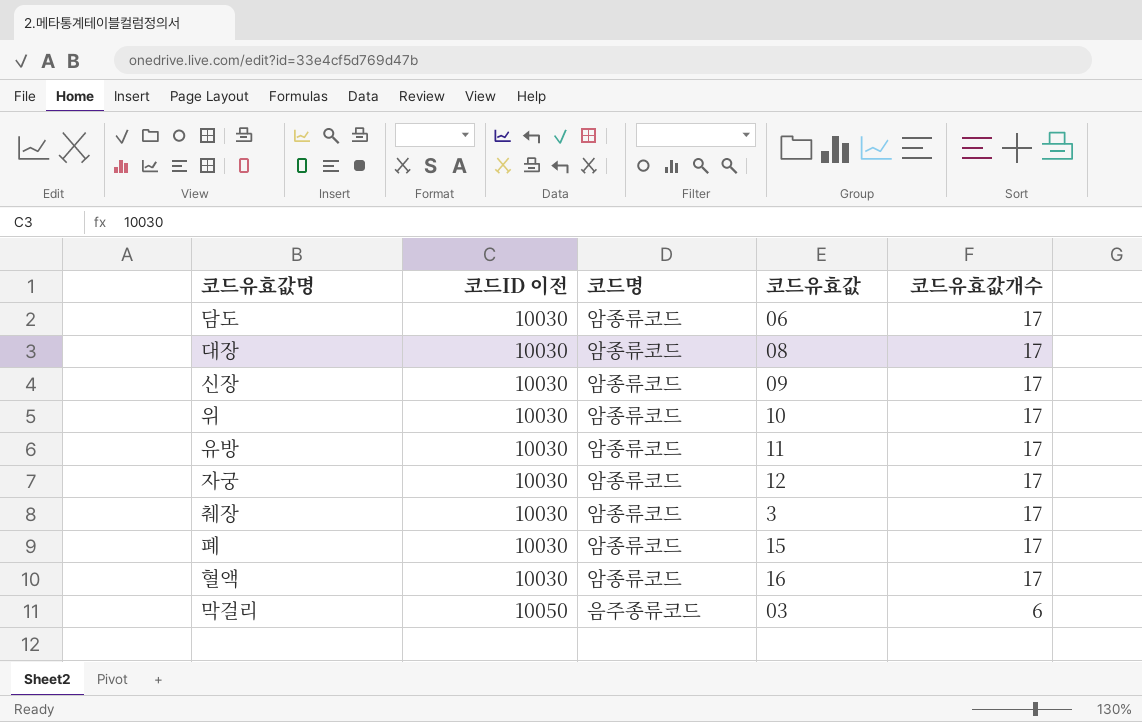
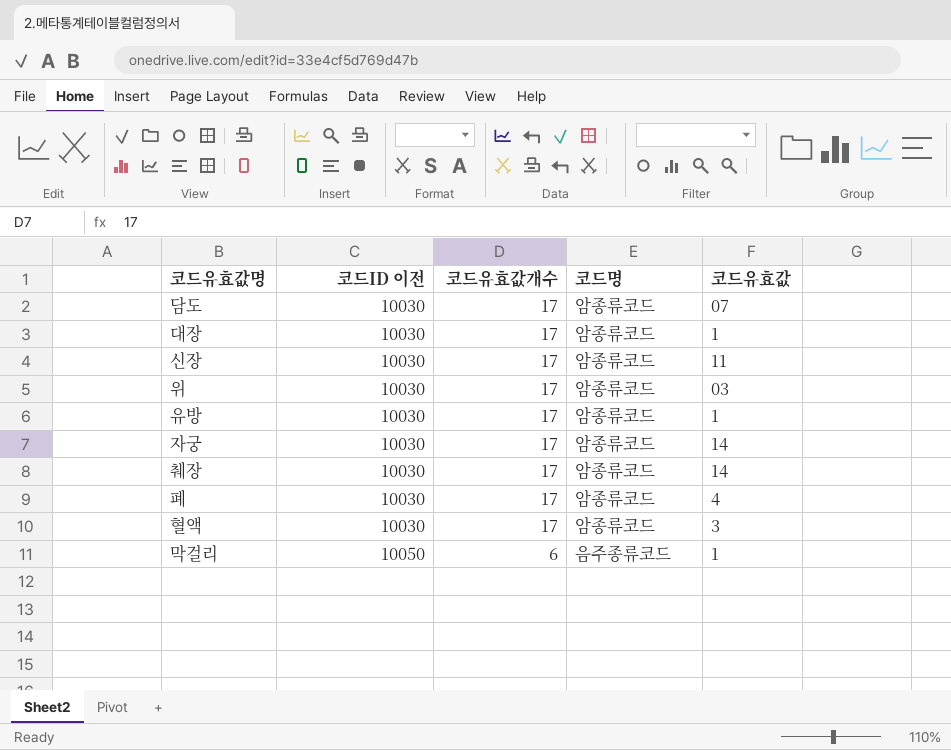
column 코드유효값개수 | position: 5 -> 3
담도 | 코드유효값: 06 -> 07
대장 | 코드유효값: 08 -> 1
신장 | 코드유효값: 09 -> 11
위 | 코드유효값: 10 -> 03
유방 | 코드유효값: 11 -> 1
자궁 | 코드유효값: 12 -> 14
췌장 | 코드유효값: 3 -> 14
폐 | 코드유효값: 15 -> 4
혈액 | 코드유효값: 16 -> 3
막걸리 | 코드유효값: 03 -> 1

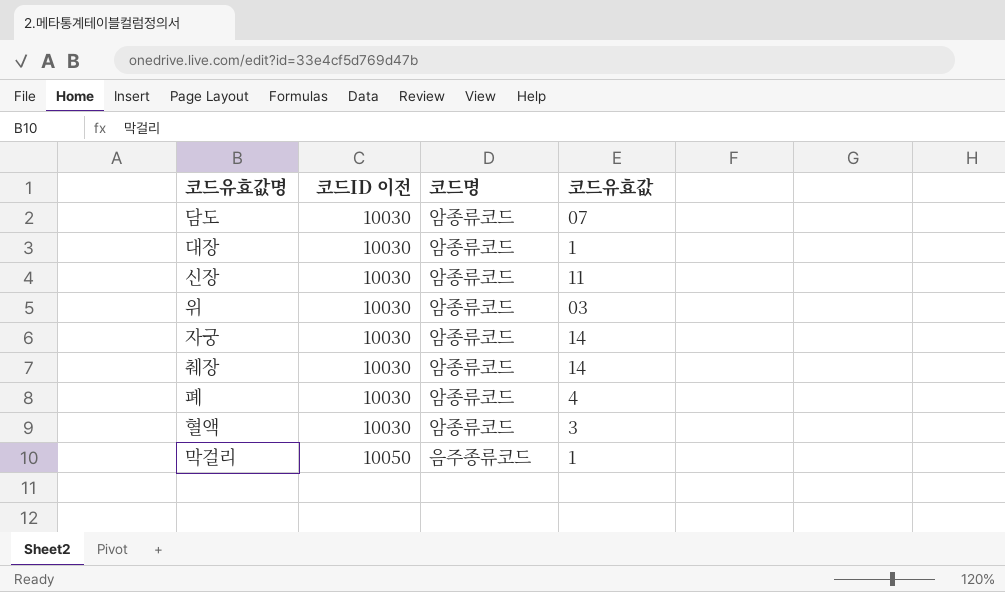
column 코드유효값개수 | position: 3 -> none
row 유방: 10030 | 17 | 암종류코드 | 1 -> none

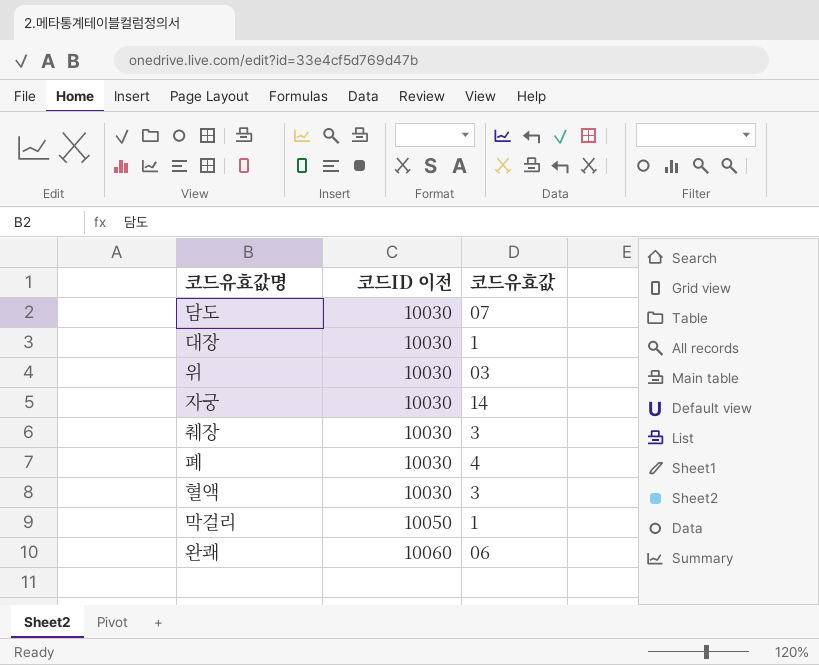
column 코드명 | position: 3 -> none
row 신장: 10030 | 암종류코드 | 11 -> none
췌장 | 코드유효값: 14 -> 3
row 완쾌: none -> 10060 | 06

